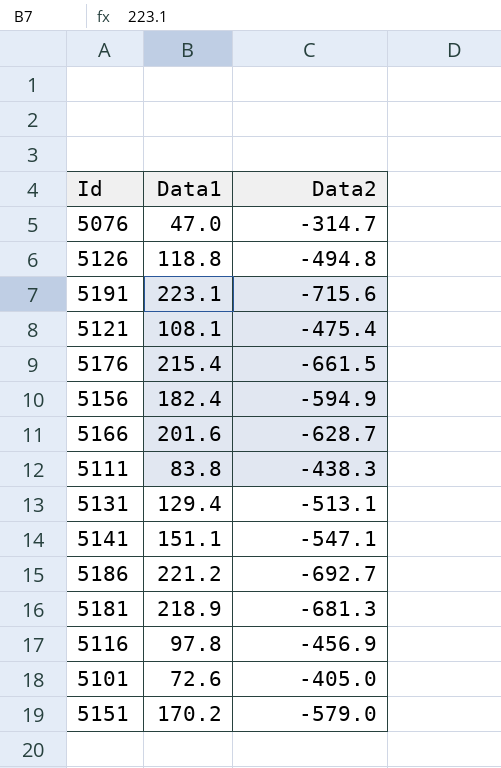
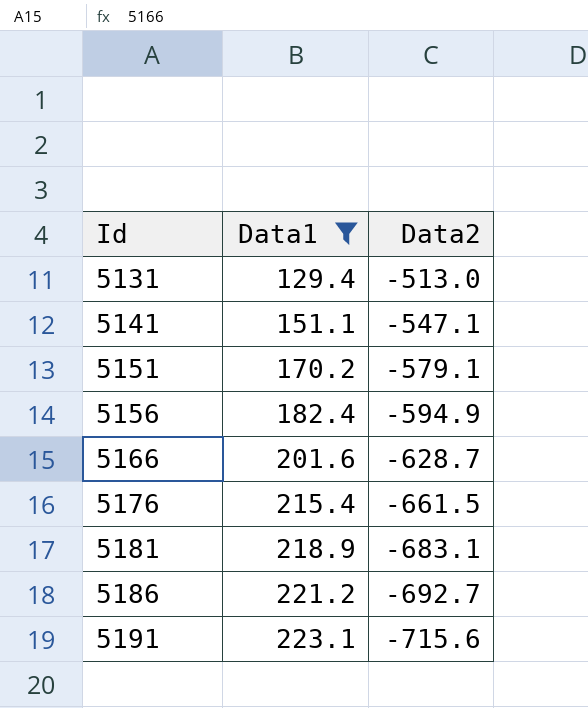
filter: none -> Data1 >= 129.4
row order: none -> Id ascending
5131 | Data2: -513.1 -> -513.0
5151 | Data2: -579.0 -> -579.1
5181 | Data2: -681.3 -> -683.1

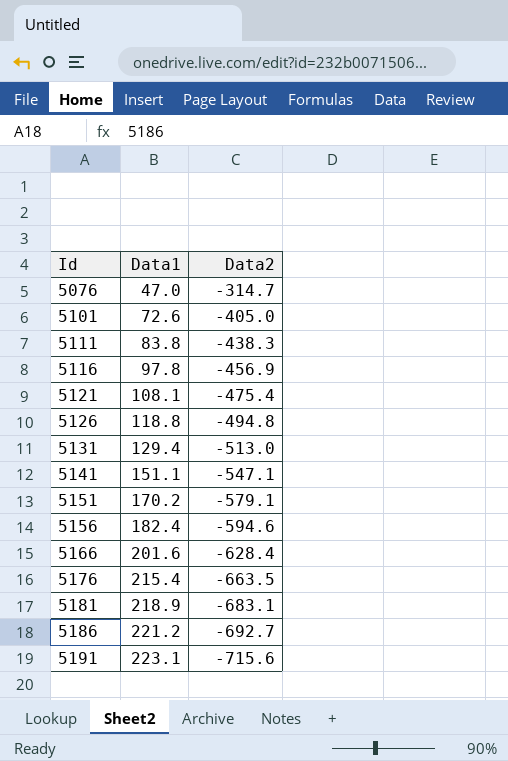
filter: Data1 >= 129.4 -> none
5156 | Data2: -594.9 -> -594.6
5166 | Data2: -628.7 -> -628.4
5176 | Data2: -661.5 -> -663.5

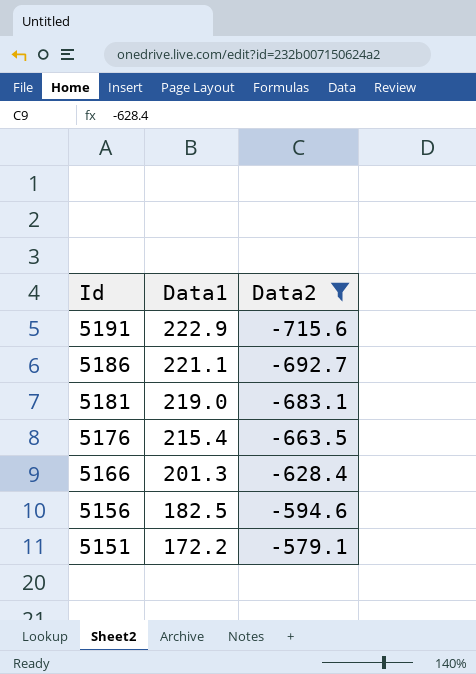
filter: none -> Data2 <= -579.1
row order: Id ascending -> Id descending
5191 | Data1: 223.1 -> 222.9
5186 | Data1: 221.2 -> 221.1
5181 | Data1: 218.9 -> 219.0
5166 | Data1: 201.6 -> 201.3
5156 | Data1: 182.4 -> 182.5
5151 | Data1: 170.2 -> 172.2

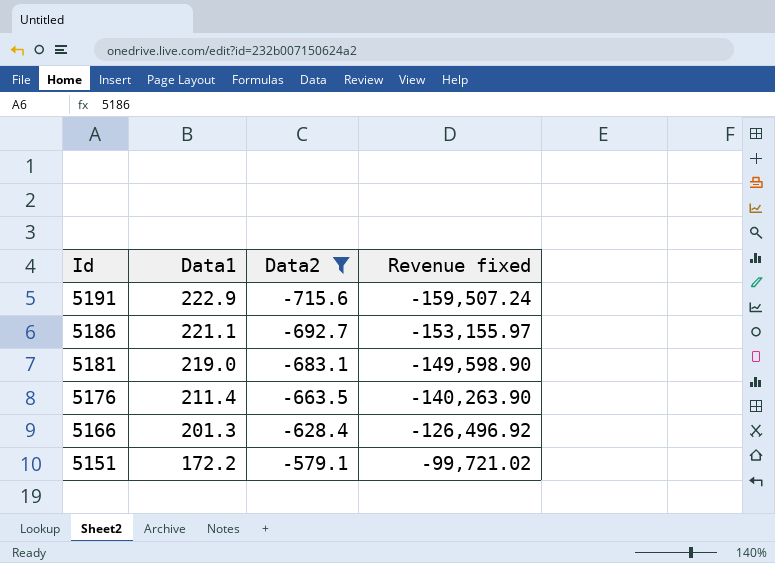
column Revenue fixed | formula: none -> [Data1] * [Data2]
row 5156: 182.5 | -594.6 -> none
5176 | Data1: 215.4 -> 211.4

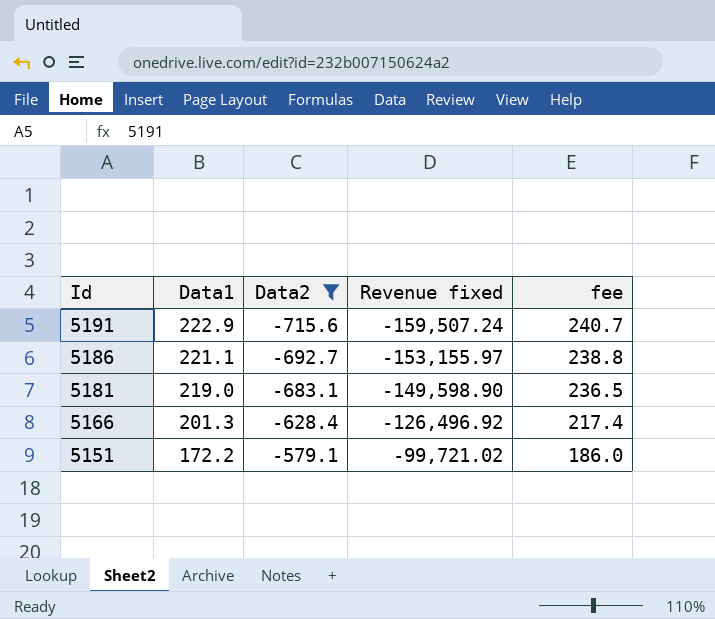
column fee | formula: none -> [Data1] * 1.08
row 5176: 211.4 | -663.5 | -140,263.90 -> none

